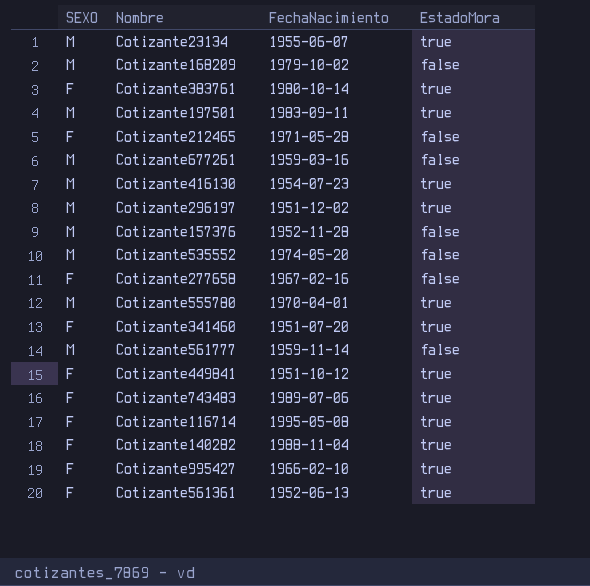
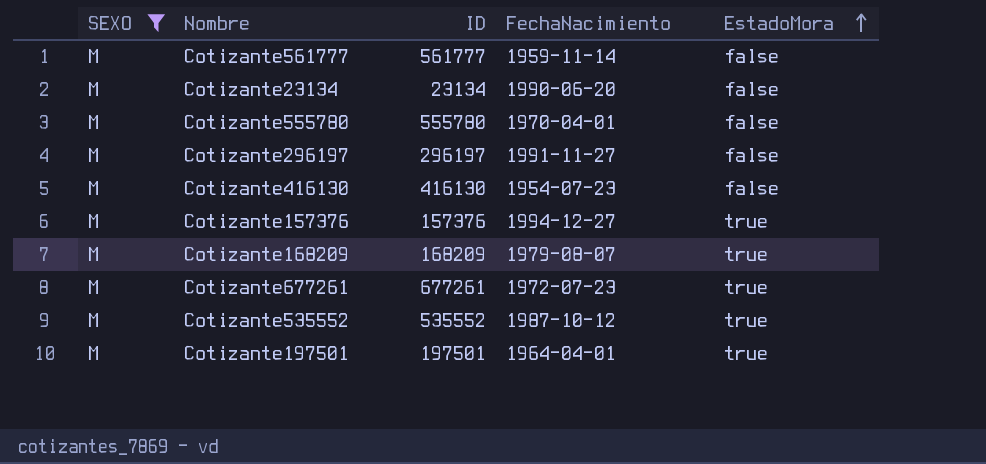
filter: none -> SEXO = M
row order: none -> EstadoMora ascending
column ID | position: none -> 3
Cotizante23134 | FechaNacimiento: 1955-06-07 -> 1990-06-20
Cotizante23134 | EstadoMora: true -> false
Cotizante555780 | EstadoMora: true -> false
Cotizante296197 | FechaNacimiento: 1951-12-02 -> 1991-11-27
Cotizante296197 | EstadoMora: true -> false
Cotizante416130 | EstadoMora: true -> false
Cotizante157376 | FechaNacimiento: 1952-11-28 -> 1994-12-27
Cotizante157376 | EstadoMora: false -> true
Cotizante168209 | FechaNacimiento: 1979-10-02 -> 1979-08-07
Cotizante168209 | EstadoMora: false -> true
Cotizante677261 | FechaNacimiento: 1959-03-16 -> 1972-07-23
Cotizante677261 | EstadoMora: false -> true
Cotizante535552 | FechaNacimiento: 1974-05-20 -> 1987-10-12
Cotizante535552 | EstadoMora: false -> true
Cotizante197501 | FechaNacimiento: 1983-09-11 -> 1964-04-01

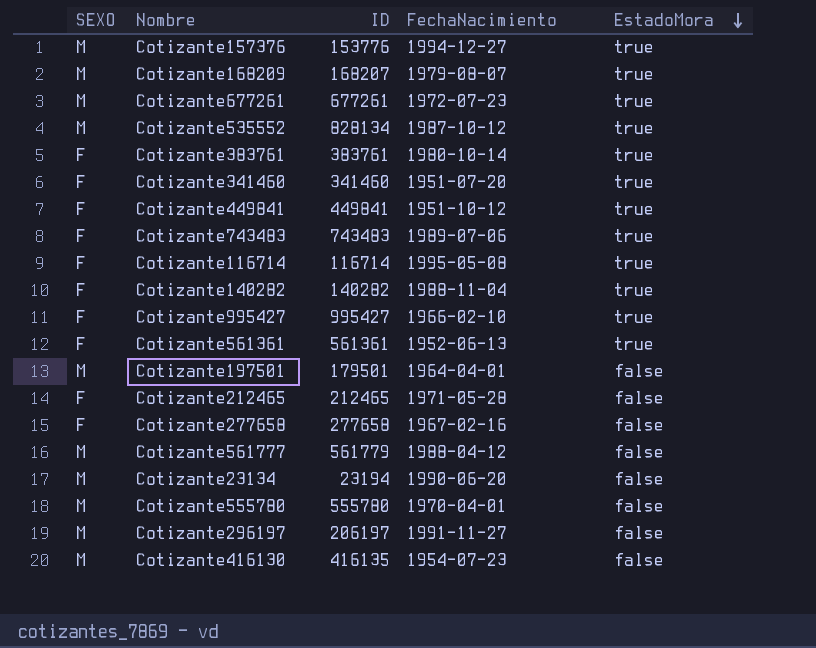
filter: SEXO = M -> none
row order: EstadoMora ascending -> EstadoMora descending
Cotizante157376 | ID: 157376 -> 153776
Cotizante168209 | ID: 168209 -> 168207
Cotizante535552 | ID: 535552 -> 828134
Cotizante197501 | ID: 197501 -> 179501
Cotizante197501 | EstadoMora: true -> false
Cotizante561777 | ID: 561777 -> 561779
Cotizante561777 | FechaNacimiento: 1959-11-14 -> 1988-04-12
Cotizante23134 | ID: 23134 -> 23194
Cotizante296197 | ID: 296197 -> 206197
Cotizante416130 | ID: 416130 -> 416135

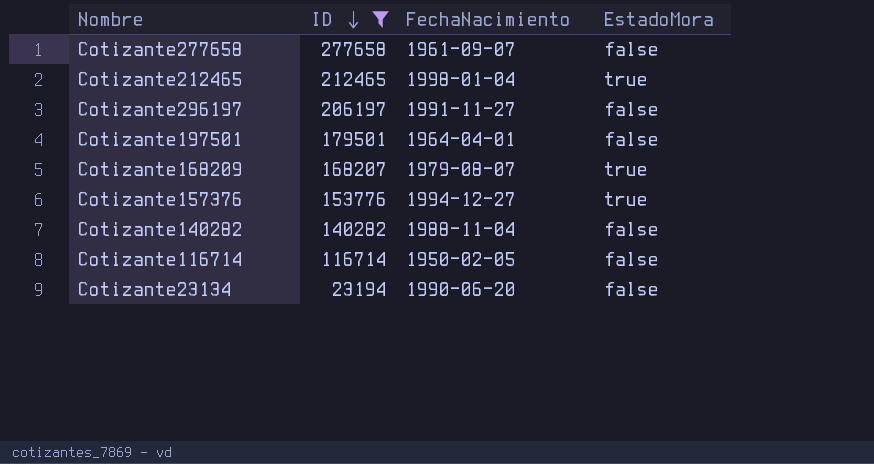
filter: none -> ID <= 277658
row order: EstadoMora descending -> ID descending
column SEXO | position: 1 -> none
Cotizante277658 | FechaNacimiento: 1967-02-16 -> 1961-09-07
Cotizante212465 | FechaNacimiento: 1971-05-28 -> 1998-01-04
Cotizante212465 | EstadoMora: false -> true
Cotizante140282 | EstadoMora: true -> false
Cotizante116714 | FechaNacimiento: 1995-05-08 -> 1950-02-05
Cotizante116714 | EstadoMora: true -> false

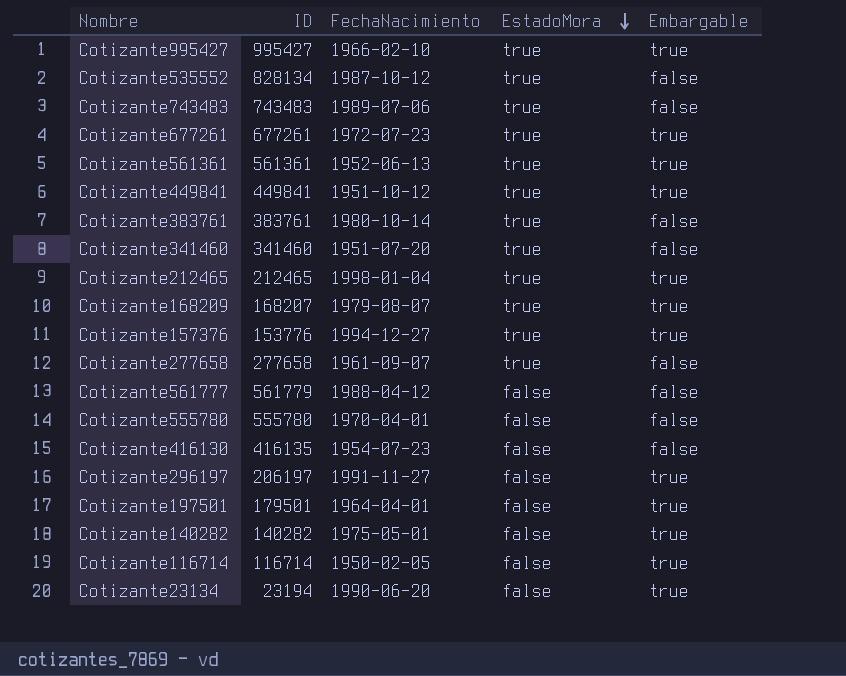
filter: ID <= 277658 -> none
row order: ID descending -> EstadoMora descending
column Embargable | position: none -> 5
Cotizante277658 | EstadoMora: false -> true
Cotizante140282 | FechaNacimiento: 1988-11-04 -> 1975-05-01

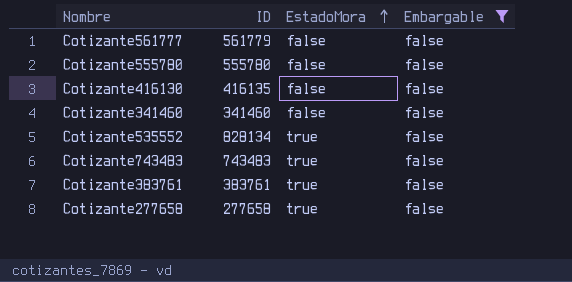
filter: none -> Embargable = false
row order: EstadoMora descending -> EstadoMora ascending
column FechaNacimiento | position: 3 -> none
Cotizante341460 | EstadoMora: true -> false

